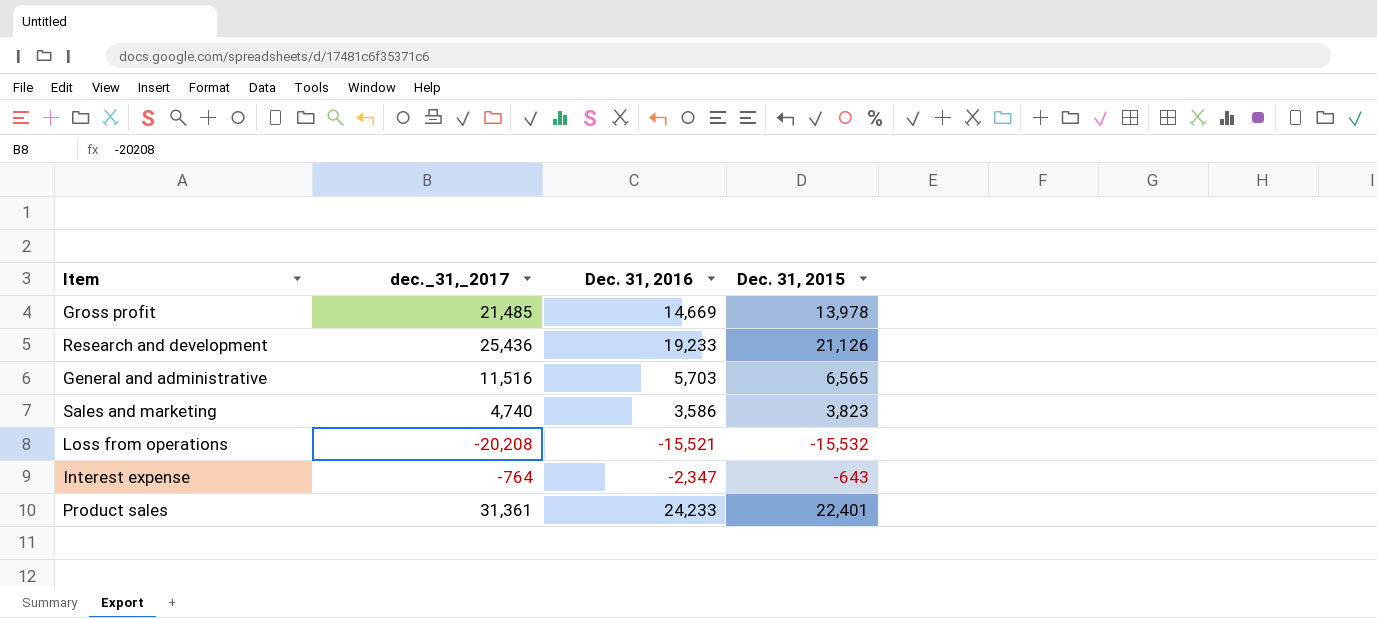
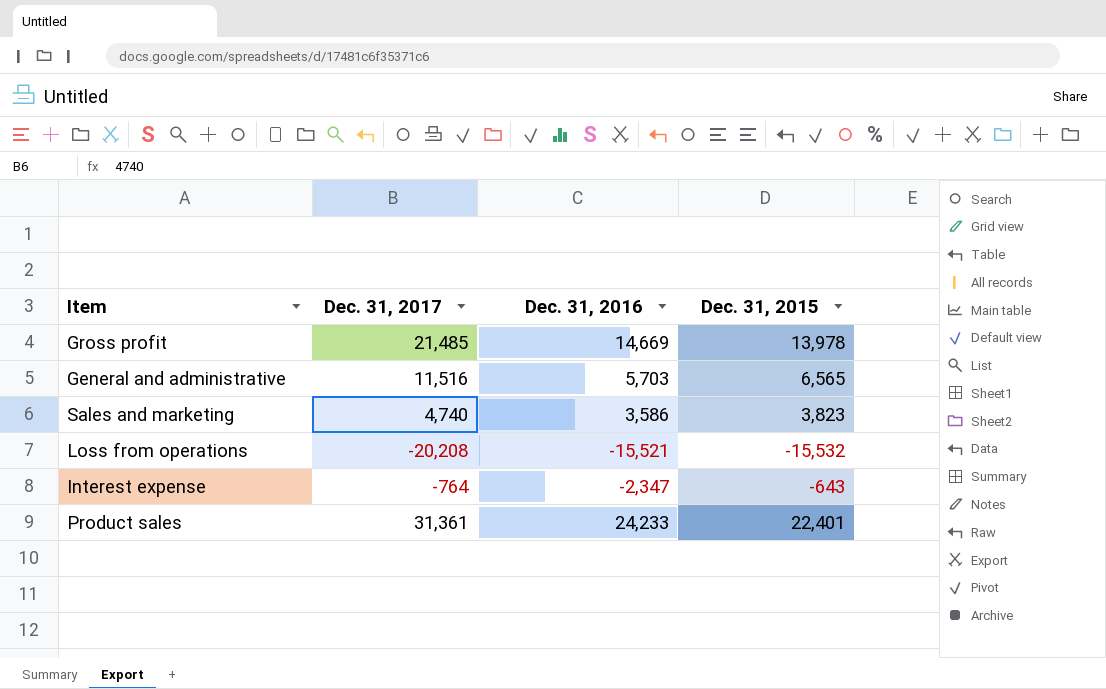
column name: dec._31,_2017 -> Dec. 31, 2017
row Research and development: 25,436 | 19,233 | 21,126 -> none

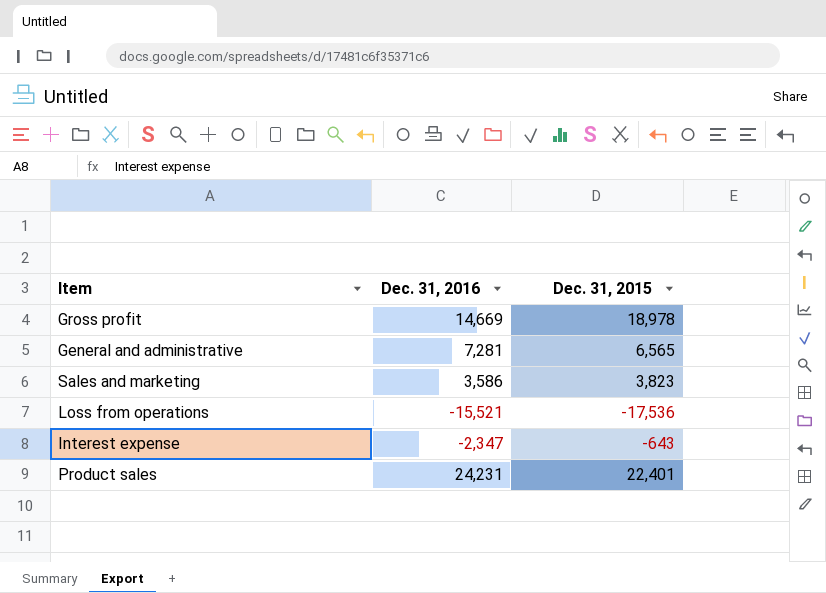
column Dec. 31, 2017 | position: 2 -> none
Gross profit | Dec. 31, 2015: 13,978 -> 18,978
General and administrative | Dec. 31, 2016: 5,703 -> 7,281
Loss from operations | Dec. 31, 2015: -15,532 -> -17,536
Product sales | Dec. 31, 2016: 24,233 -> 24,231

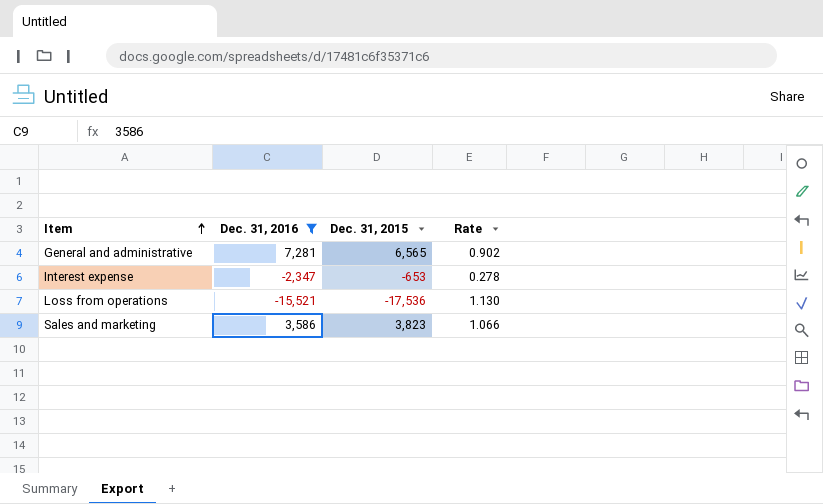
filter: none -> Dec. 31, 2016 <= 7,281
row order: none -> Item ascending
column Rate | formula: none -> [Dec. 31, 2015] / [Dec. 31, 2016]
Interest expense | Dec. 31, 2015: -643 -> -653

